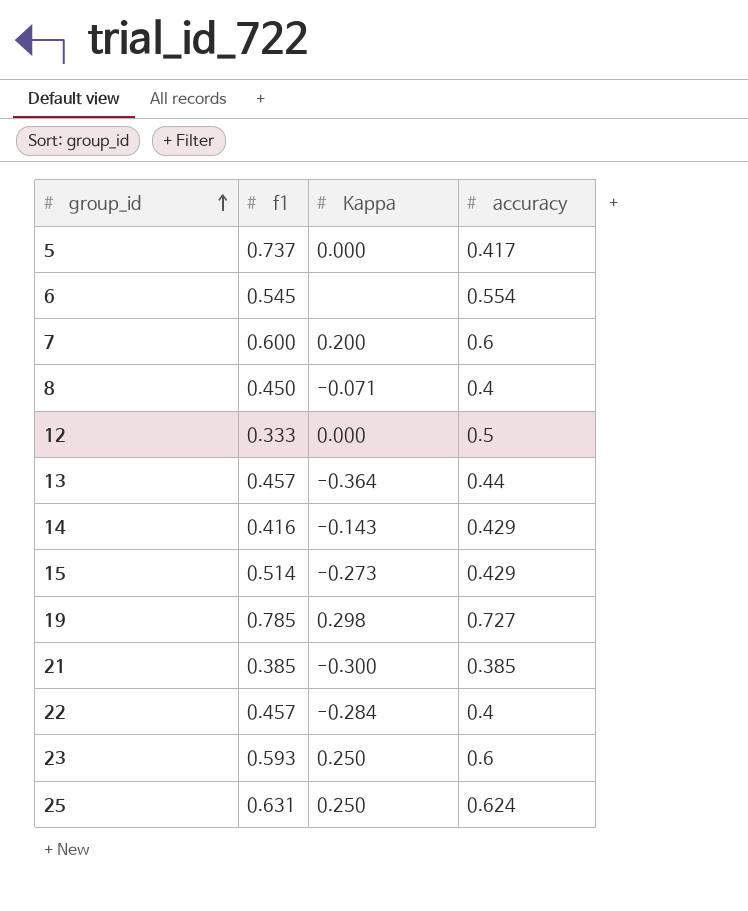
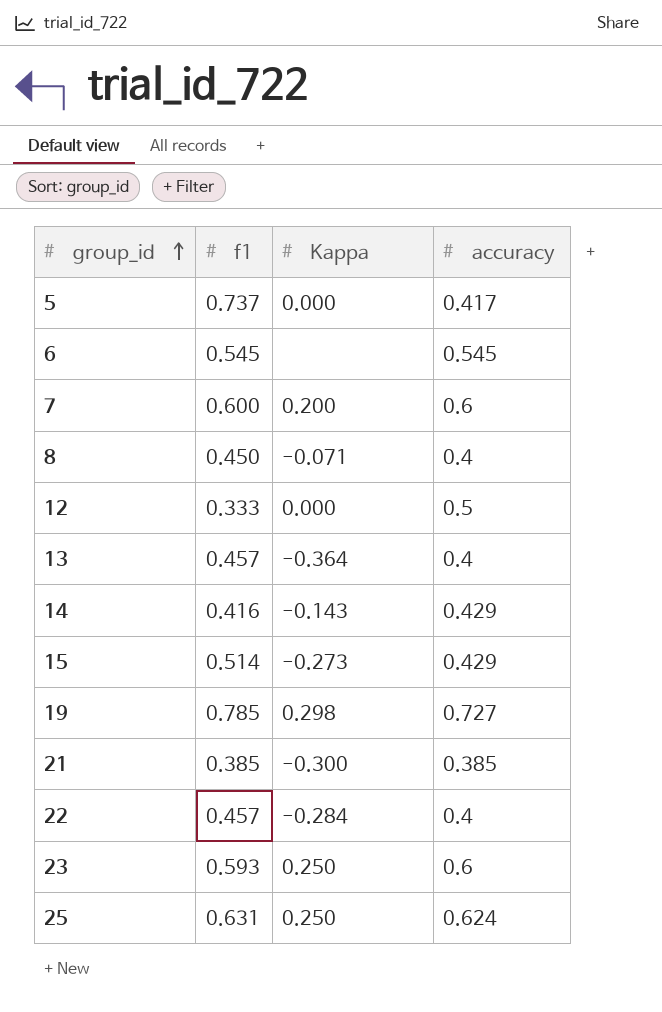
6 | accuracy: 0.554 -> 0.545
13 | accuracy: 0.44 -> 0.4

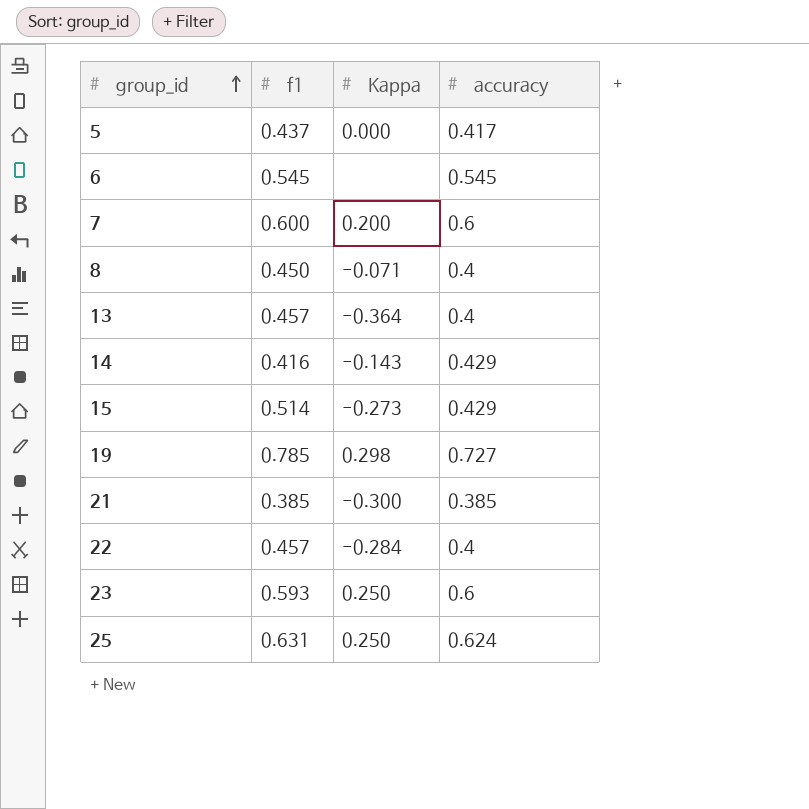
row 12: 0.333 | 0.000 | 0.5 -> none
5 | f1: 0.737 -> 0.437

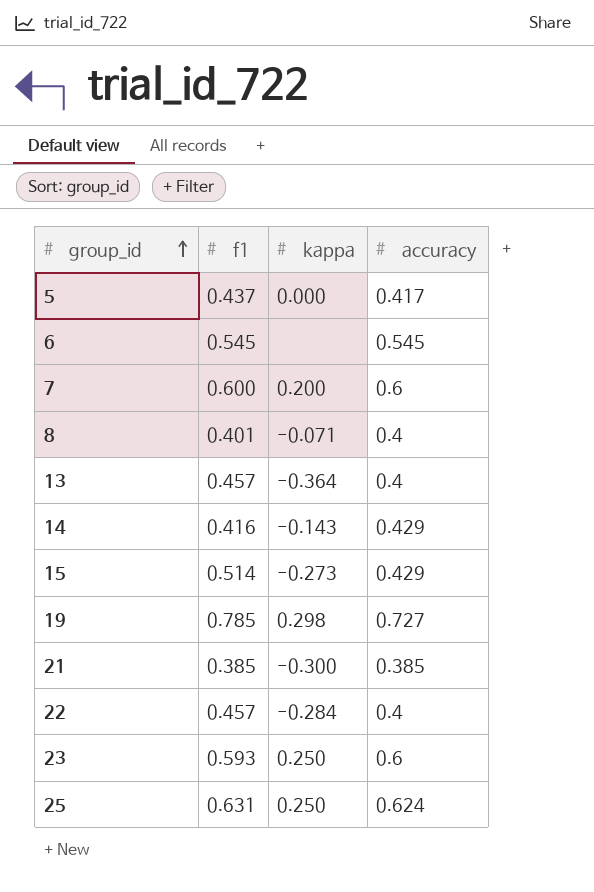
column name: Kappa -> kappa
8 | f1: 0.450 -> 0.401

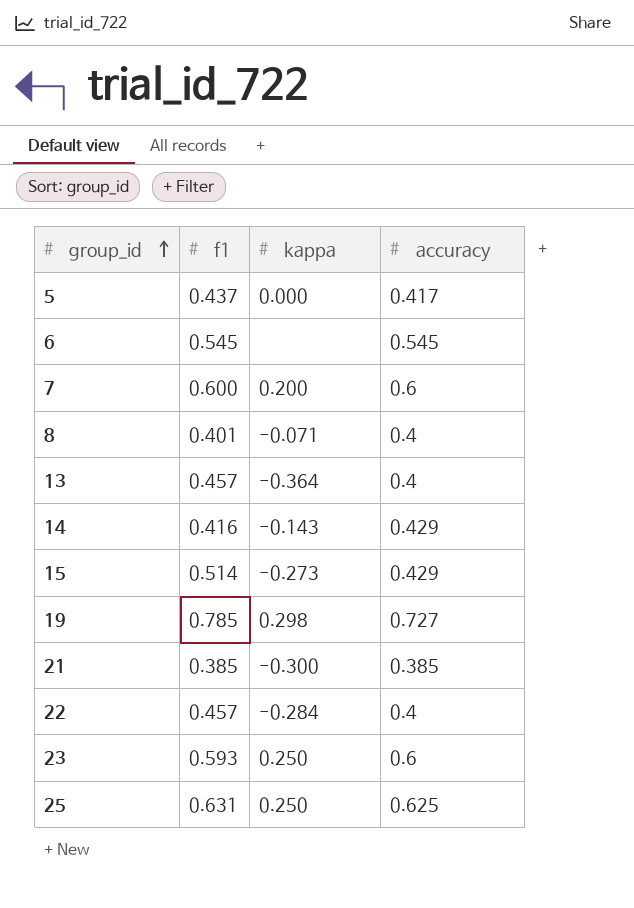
25 | accuracy: 0.624 -> 0.625

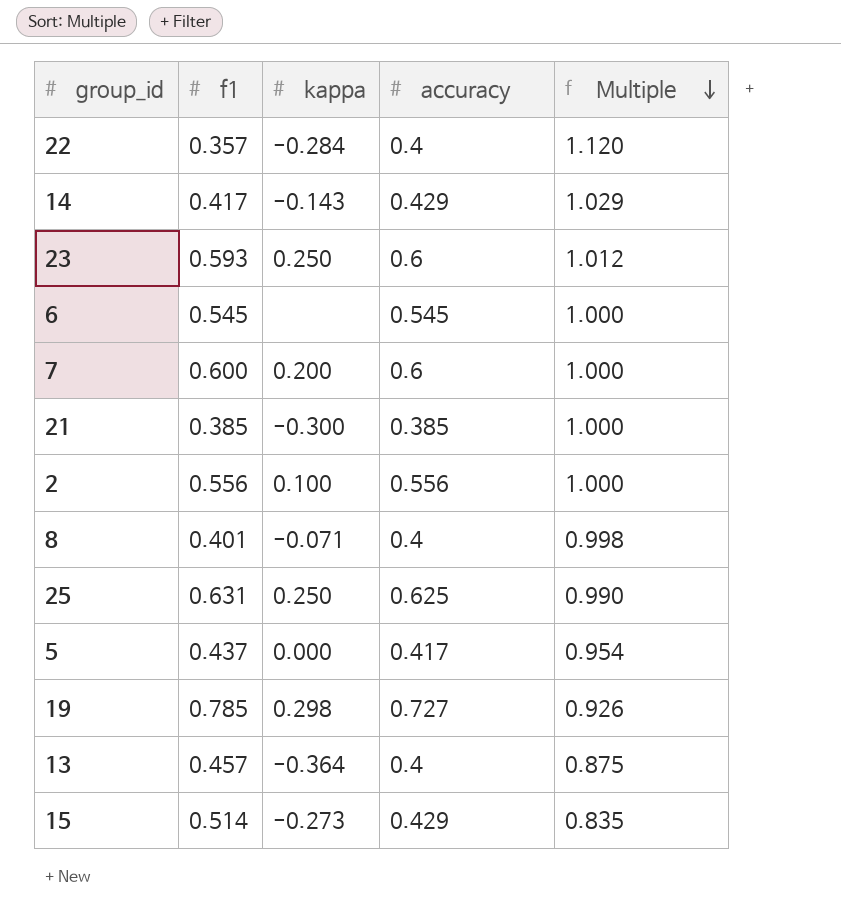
row order: group_id ascending -> Multiple descending
column Multiple | formula: none -> [accuracy] / [f1]
22 | f1: 0.457 -> 0.357
14 | f1: 0.416 -> 0.417
row 2: none -> 0.556 | 0.100 | 0.556 | 1.000

